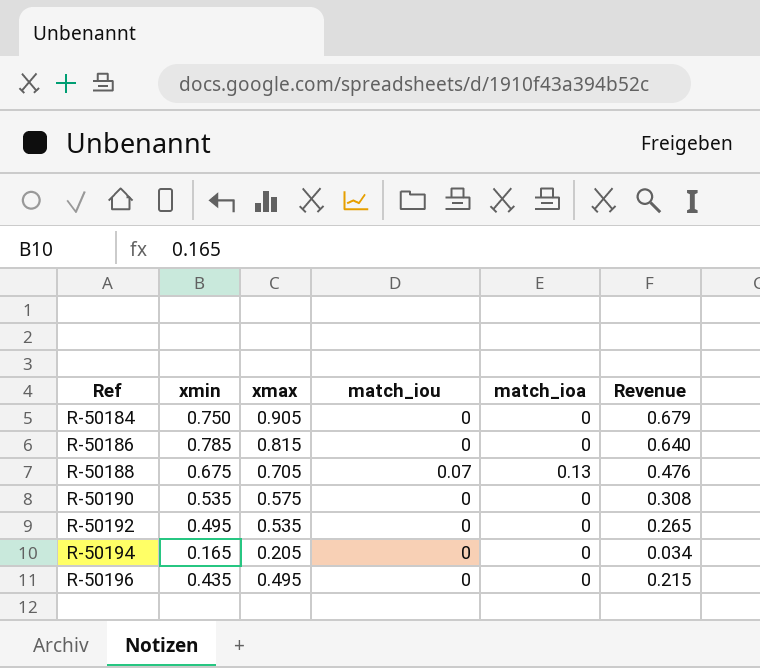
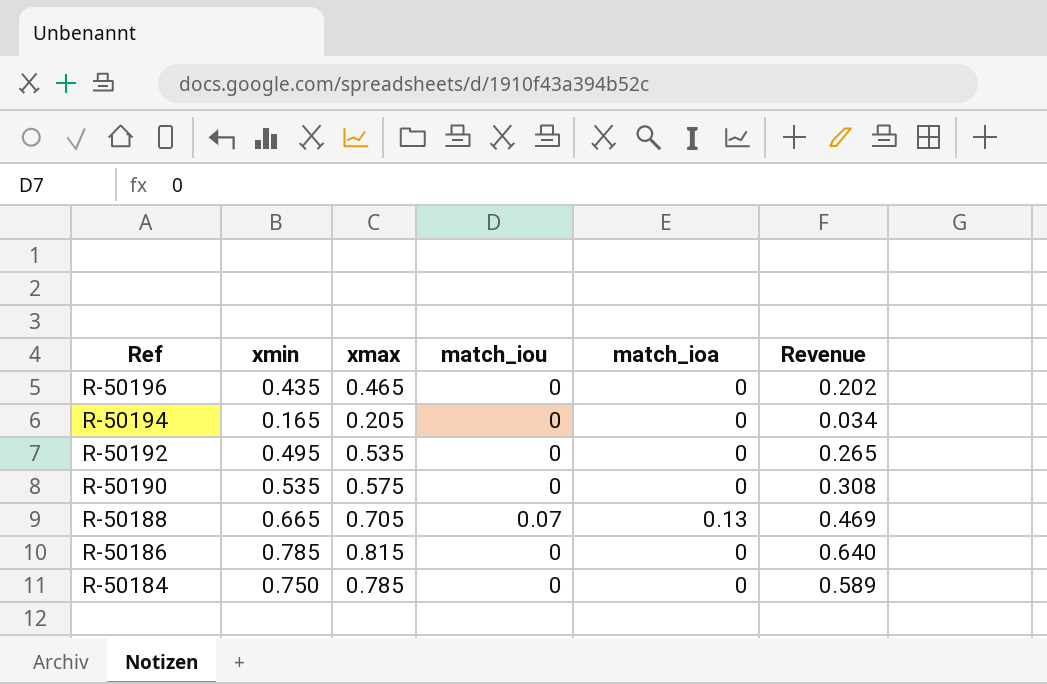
row order: Ref ascending -> Ref descending
R-50196 | xmax: 0.495 -> 0.465
R-50196 | Revenue: 0.215 -> 0.202
R-50188 | xmin: 0.675 -> 0.665
R-50188 | Revenue: 0.476 -> 0.469
R-50184 | xmax: 0.905 -> 0.785
R-50184 | Revenue: 0.679 -> 0.589

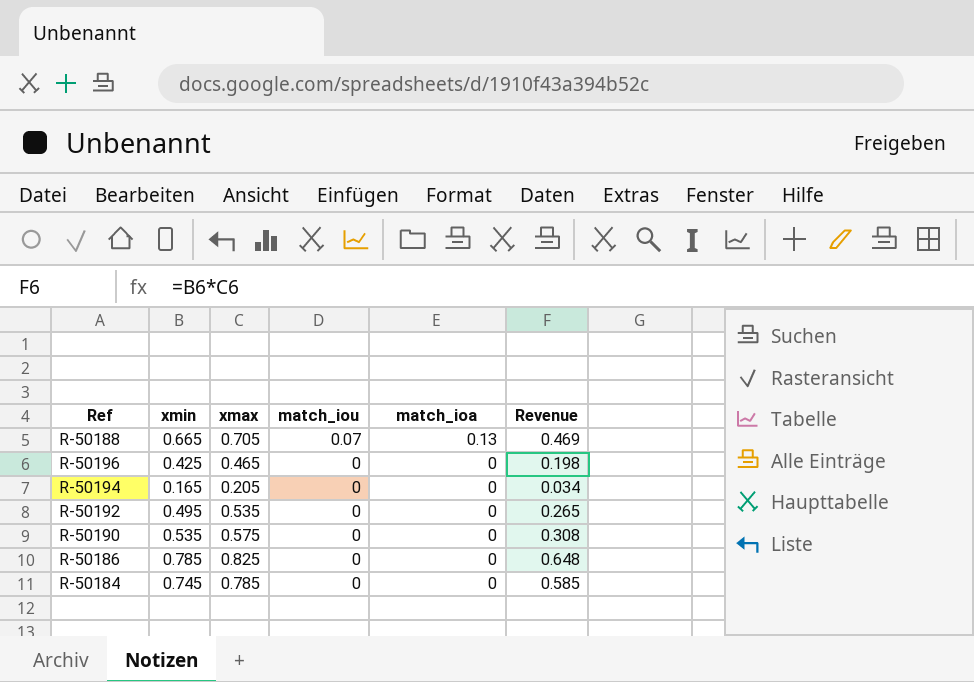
row order: Ref descending -> match_iou descending
R-50196 | xmin: 0.435 -> 0.425
R-50196 | Revenue: 0.202 -> 0.198
R-50186 | xmax: 0.815 -> 0.825
R-50186 | Revenue: 0.640 -> 0.648
R-50184 | xmin: 0.750 -> 0.745
R-50184 | Revenue: 0.589 -> 0.585

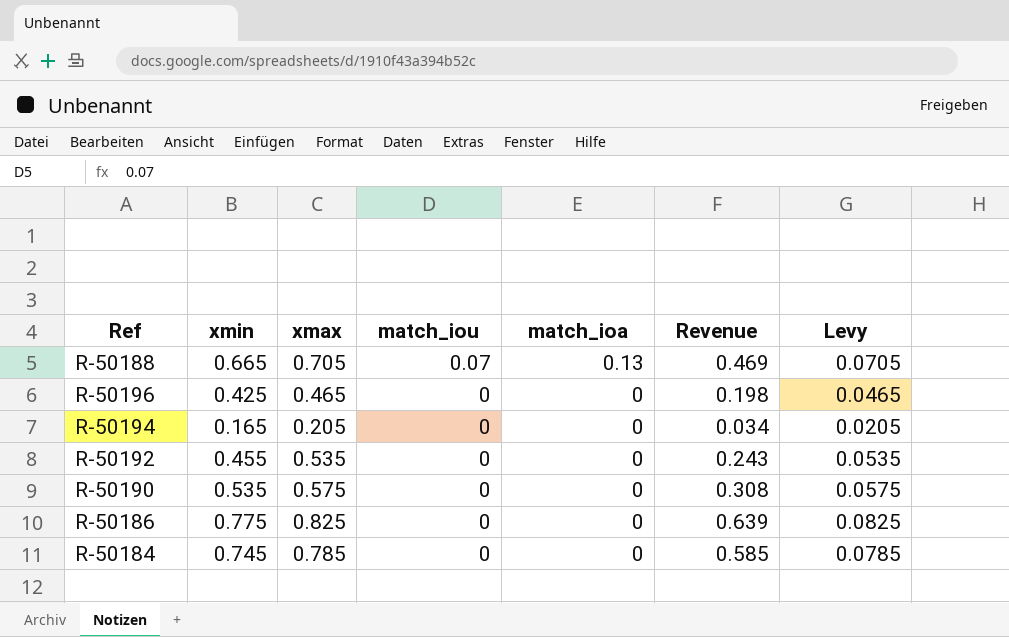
column Levy | formula: none -> [xmax] * 0.1
R-50192 | xmin: 0.495 -> 0.455
R-50192 | Revenue: 0.265 -> 0.243
R-50186 | xmin: 0.785 -> 0.775
R-50186 | Revenue: 0.648 -> 0.639

